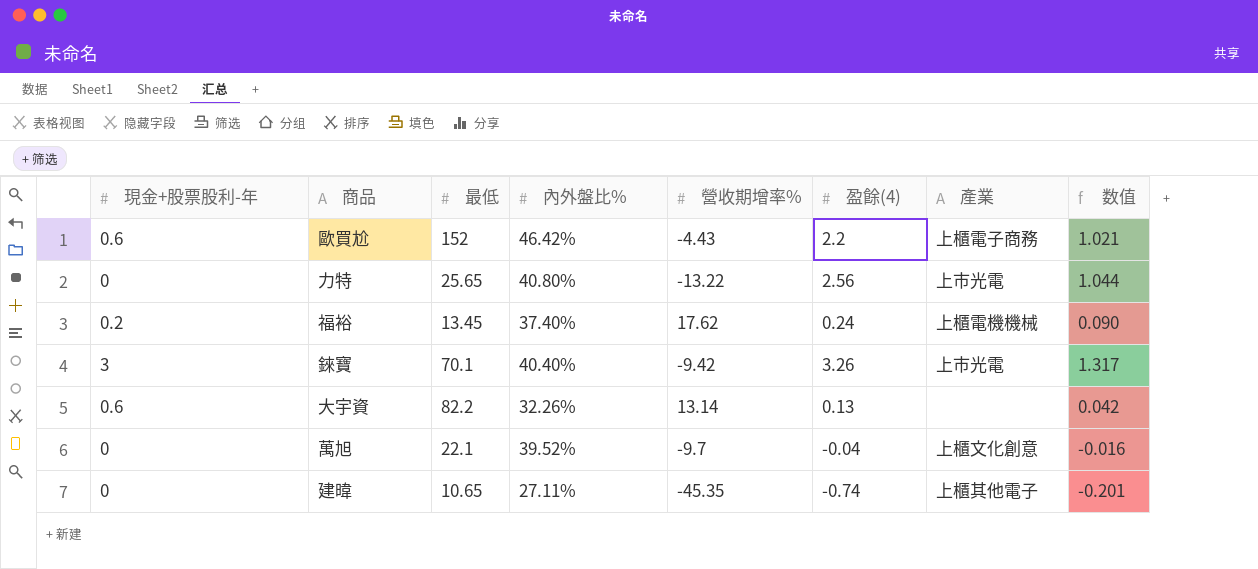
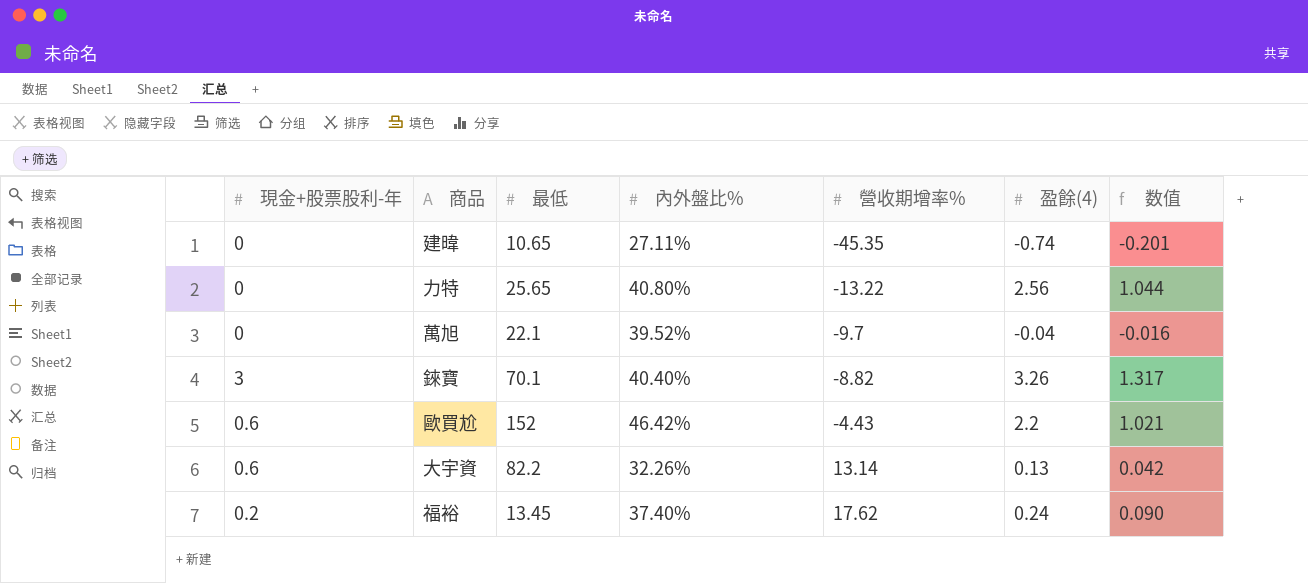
row order: none -> 營收期增率% ascending
column 產業 | position: 7 -> none
錸寶 | 營收期增率%: -9.42 -> -8.82

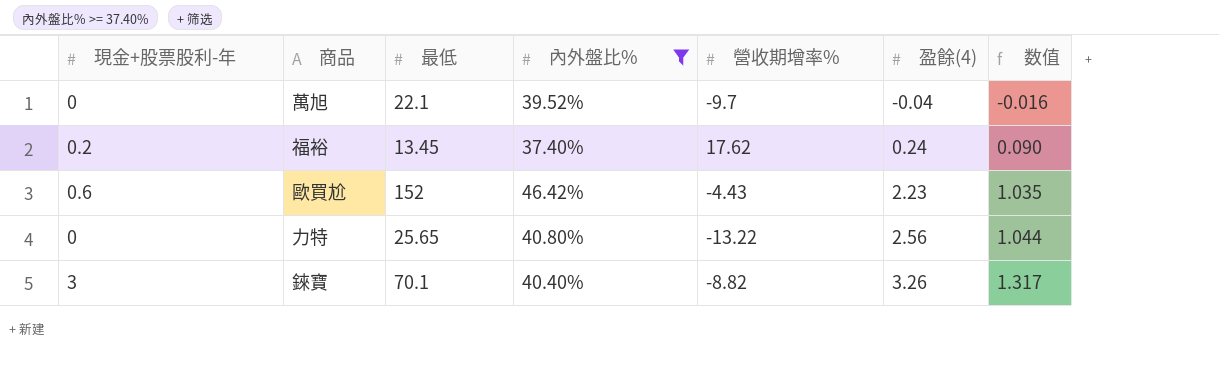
filter: none -> 內外盤比% >= 37.40%
row order: 營收期增率% ascending -> 盈餘(4) ascending
歐買尬 | 盈餘(4): 2.2 -> 2.23
歐買尬 | 数值: 1.021 -> 1.035

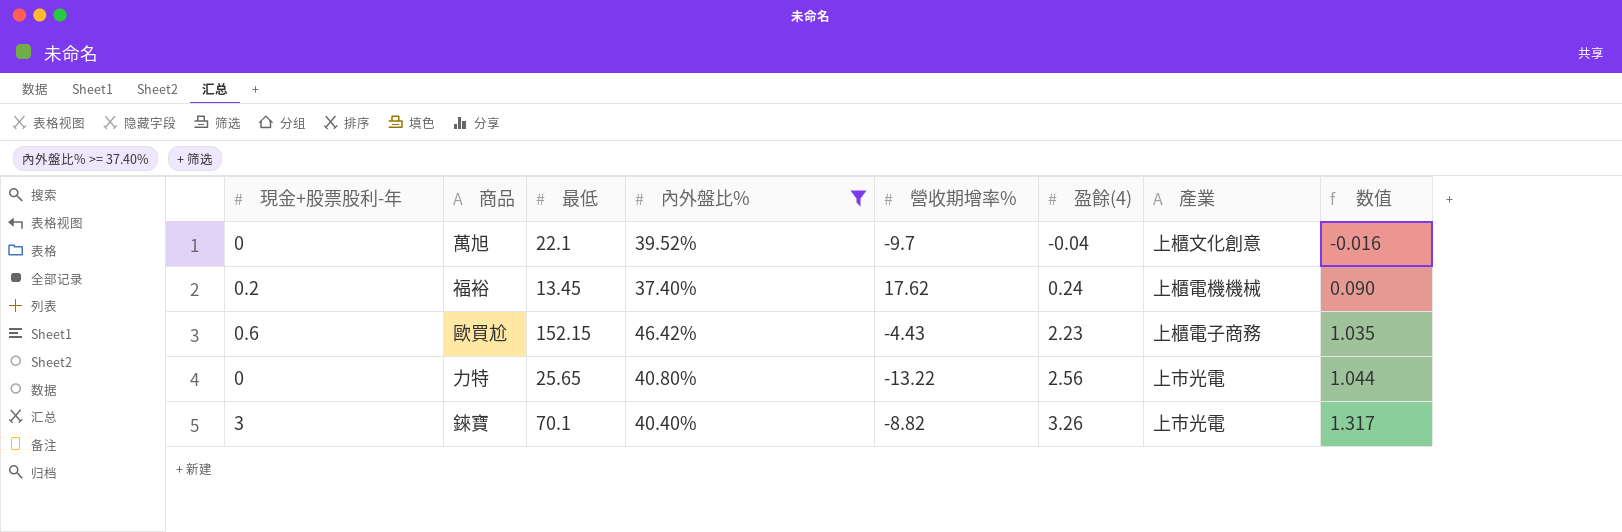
column 產業 | position: none -> 7
歐買尬 | 最低: 152 -> 152.15

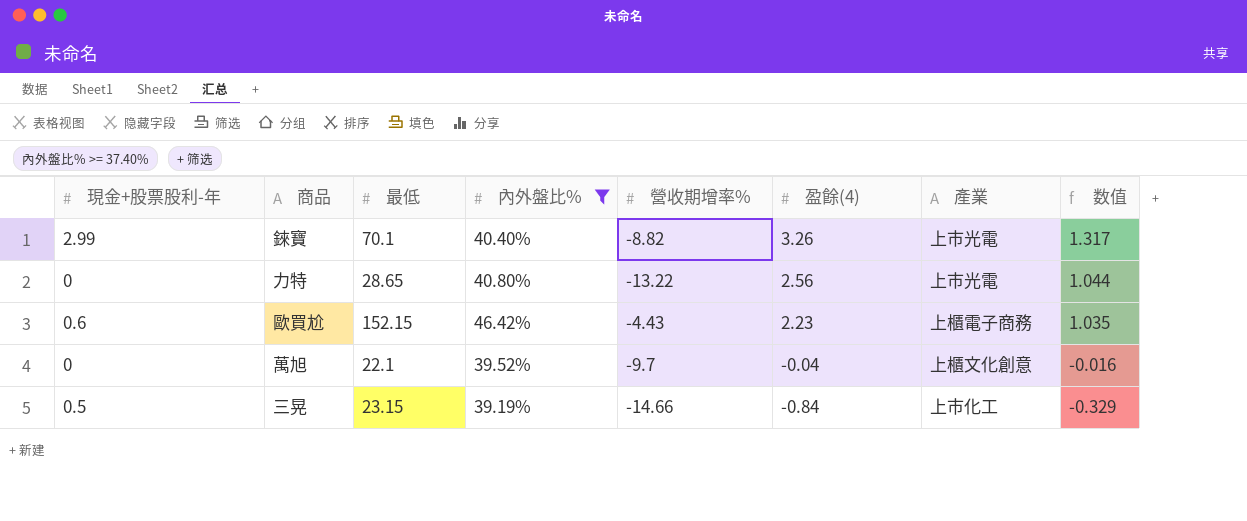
row order: 盈餘(4) ascending -> 盈餘(4) descending
row 福裕: 0.2 | 13.45 | 37.40% | 17.62 | 0.24 | 上櫃電機機械 | 0.090 -> none
錸寶 | 現金+股票股利-年: 3 -> 2.99
力特 | 最低: 25.65 -> 28.65
row 三晃: none -> 0.5 | 23.15 | 39.19% | -14.66 | -0.84 | 上市化工 | -0.329

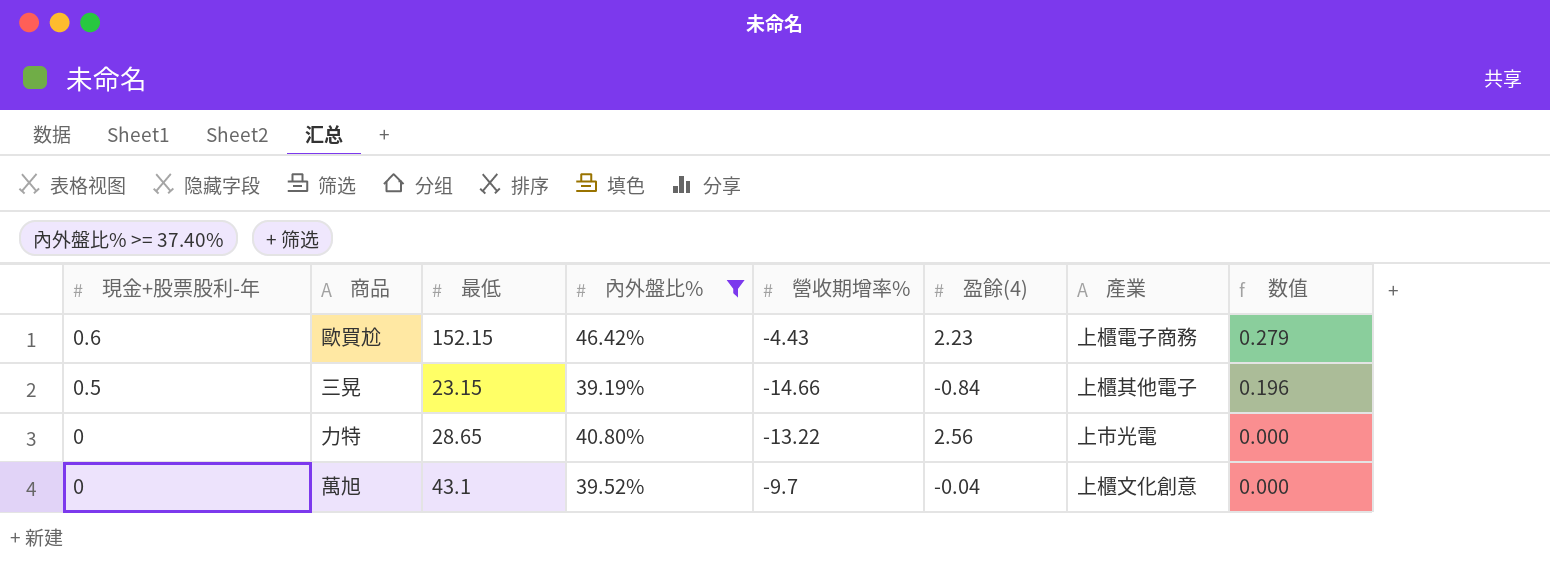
row order: 盈餘(4) descending -> 現金+股票股利-年 descending
column 数值 | formula: [內外盤比%] * [盈餘(4)] -> [現金+股票股利-年] * [內外盤比%]
row 錸寶: 2.99 | 70.1 | 40.40% | -8.82 | 3.26 | 上市光電 | 1.317 -> none
三晃 | 產業: 上市化工 -> 上櫃其他電子
萬旭 | 最低: 22.1 -> 43.1

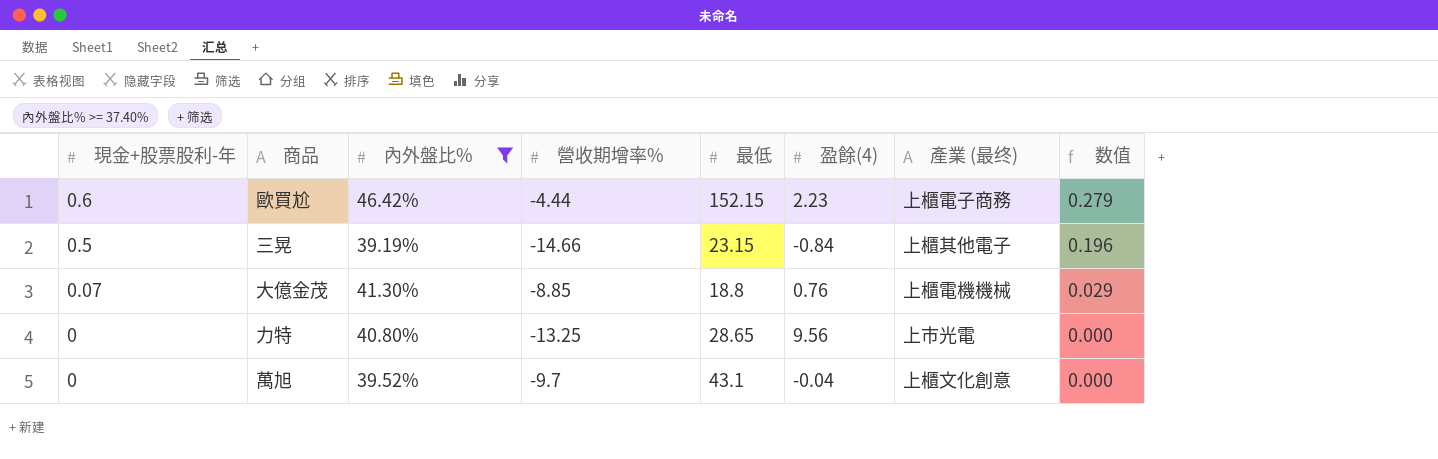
column 最低 | position: 3 -> 5
column name: 產業 -> 產業 (最终)
歐買尬 | 營收期增率%: -4.43 -> -4.44
row 大億金茂: none -> 0.07 | 41.30% | -8.85 | 18.8 | 0.76 | 上櫃電機機械 | 0.029
力特 | 營收期增率%: -13.22 -> -13.25
力特 | 盈餘(4): 2.56 -> 9.56

